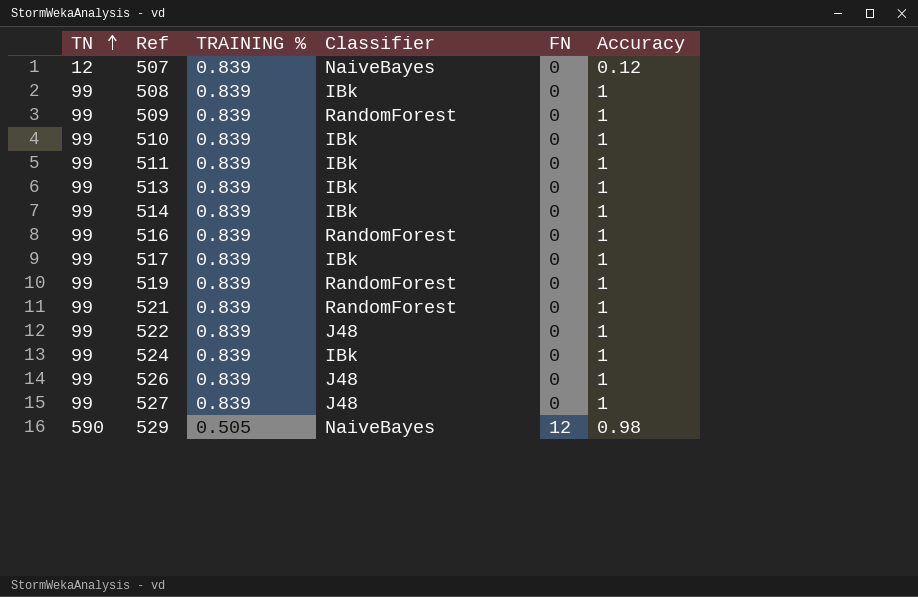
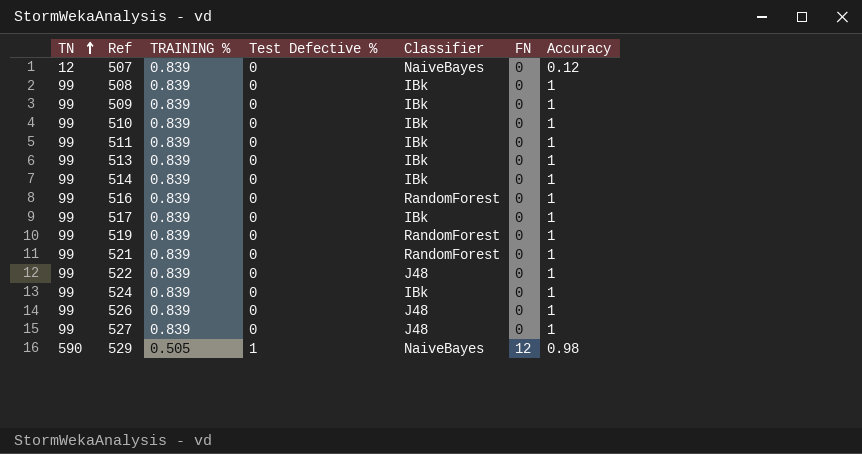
column Test Defective % | position: none -> 4
509 | Classifier: RandomForest -> IBk

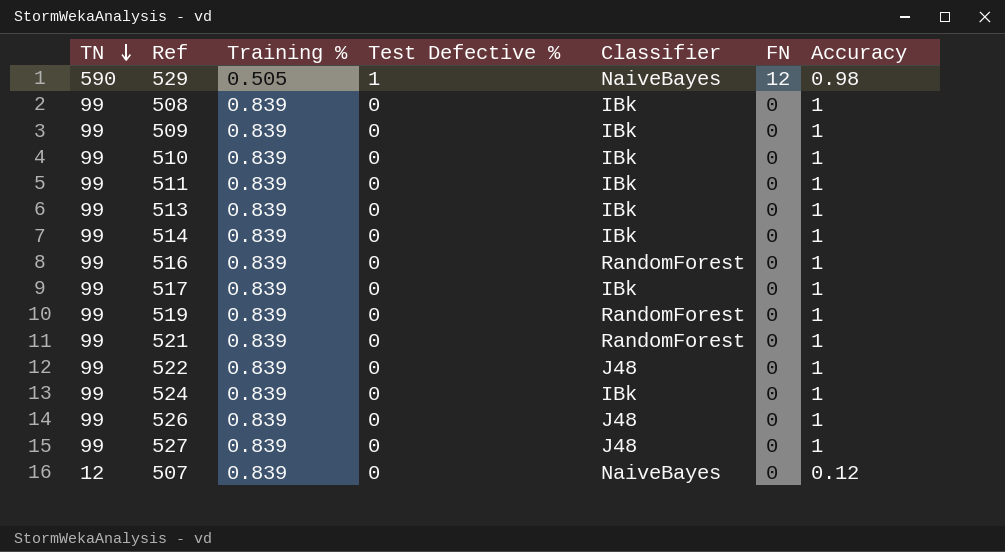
row order: TN ascending -> TN descending
column name: TRAINING % -> Training %

